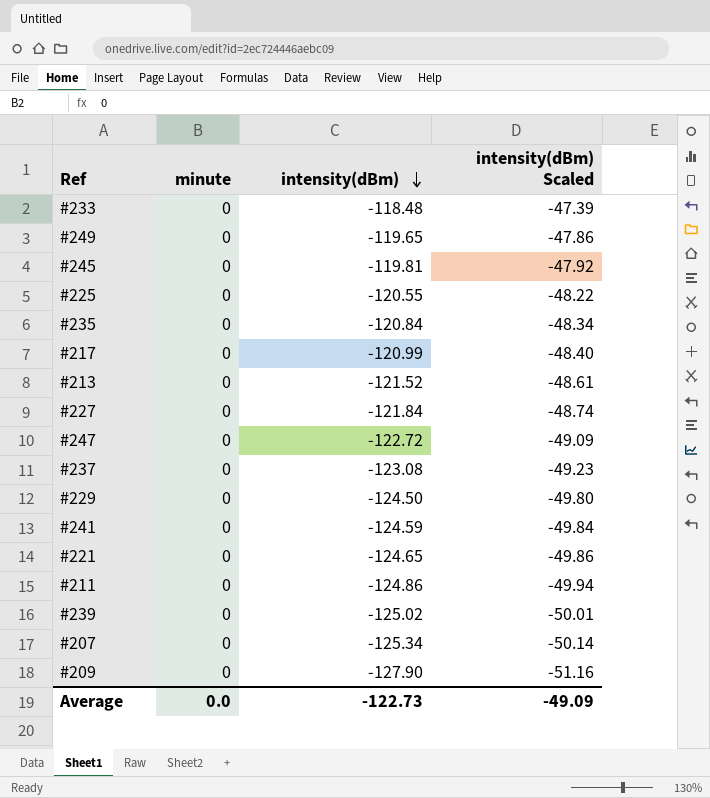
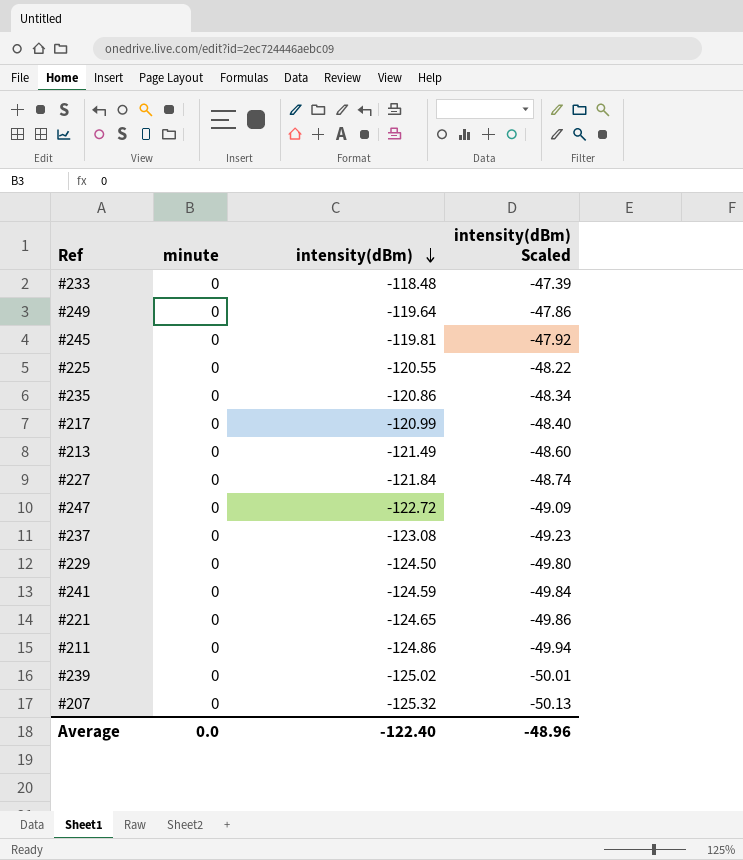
row #209: 0 | -127.90 | -51.16 -> none
#249 | intensity(dBm): -119.65 -> -119.64
#235 | intensity(dBm): -120.84 -> -120.86
#213 | intensity(dBm): -121.52 -> -121.49
#213 | intensity(dBm) Scaled: -48.61 -> -48.60
#207 | intensity(dBm): -125.34 -> -125.32
#207 | intensity(dBm) Scaled: -50.14 -> -50.13
Average | intensity(dBm): -122.73 -> -122.40
Average | intensity(dBm) Scaled: -49.09 -> -48.96

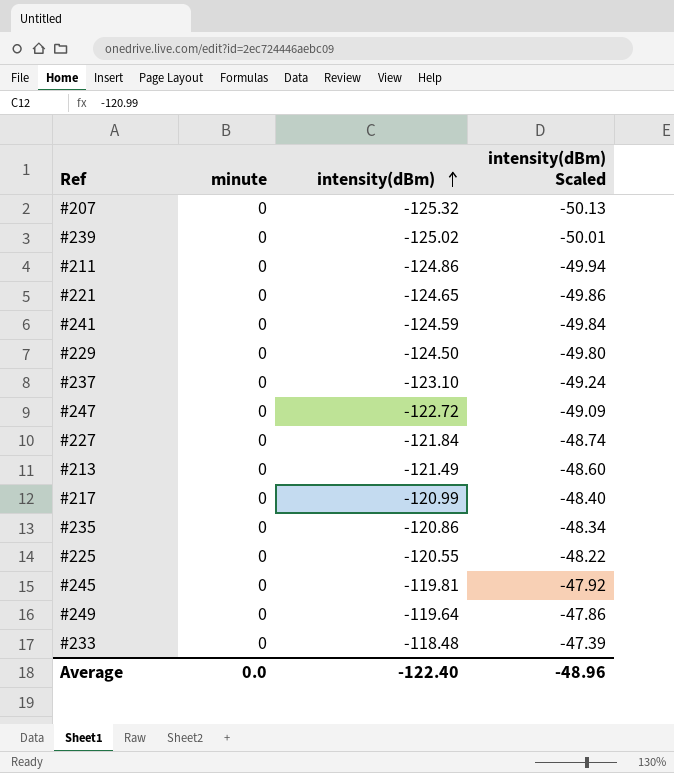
row order: intensity(dBm) descending -> intensity(dBm) ascending
#237 | intensity(dBm): -123.08 -> -123.10
#237 | intensity(dBm) Scaled: -49.23 -> -49.24

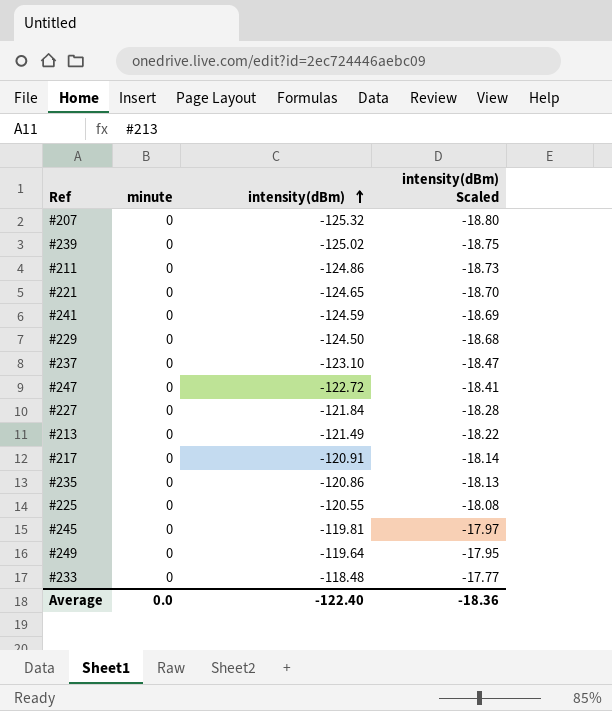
column intensity(dBm) Scaled | formula: [intensity(dBm)] * 0.4 -> [intensity(dBm)] * 0.15
#217 | intensity(dBm): -120.99 -> -120.91
Average | intensity(dBm) Scaled: -48.96 -> -18.36

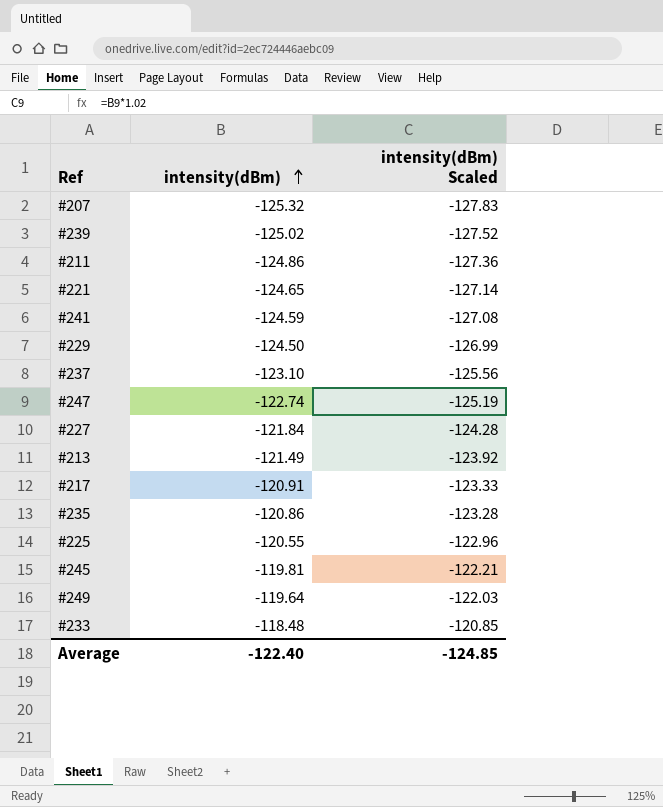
column minute | position: 2 -> none
column intensity(dBm) Scaled | formula: [intensity(dBm)] * 0.15 -> [intensity(dBm)] * 1.02
#247 | intensity(dBm): -122.72 -> -122.74
Average | intensity(dBm) Scaled: -18.36 -> -124.85

